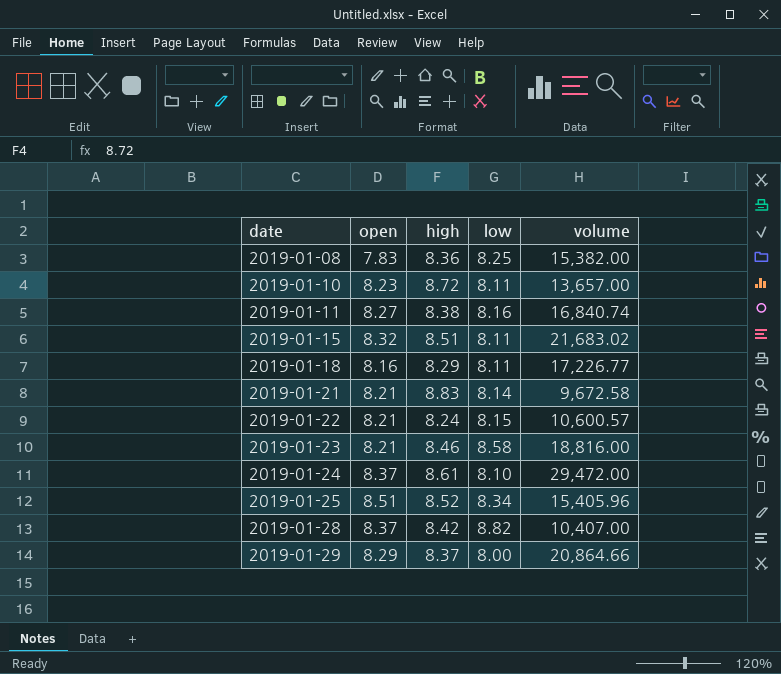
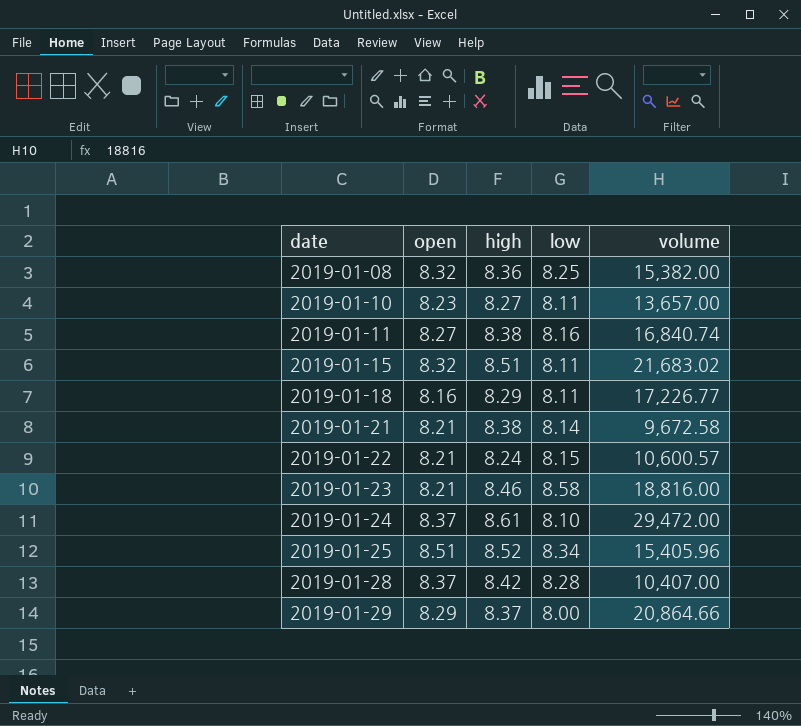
2019-01-08 | open: 7.83 -> 8.32
2019-01-10 | high: 8.72 -> 8.27
2019-01-21 | high: 8.83 -> 8.38
2019-01-28 | low: 8.82 -> 8.28

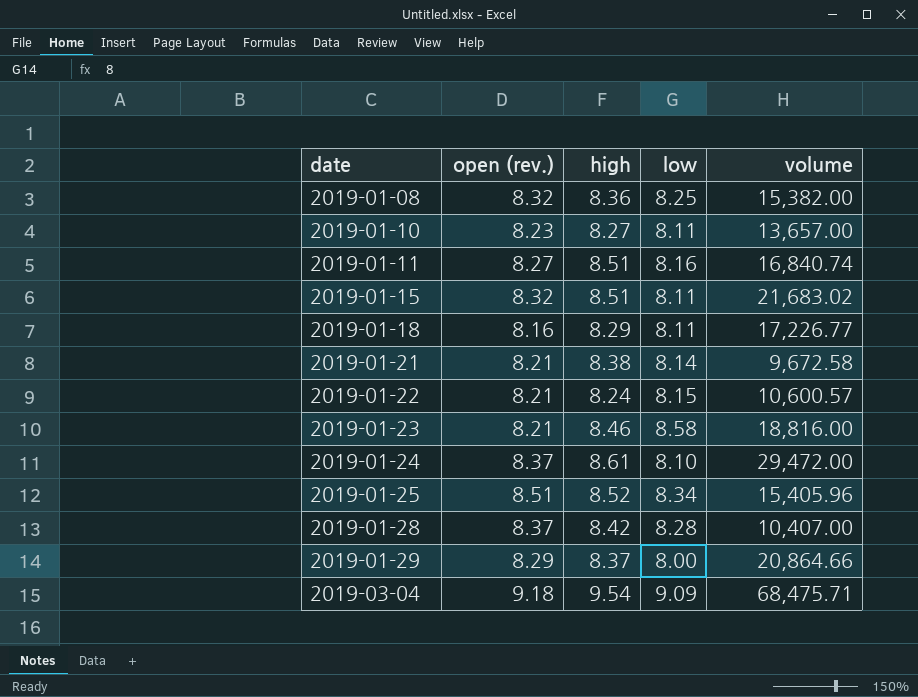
column name: open -> open (rev.)
2019-01-11 | high: 8.38 -> 8.51
row 2019-03-04: none -> 9.18 | 9.54 | 9.09 | 68,475.71

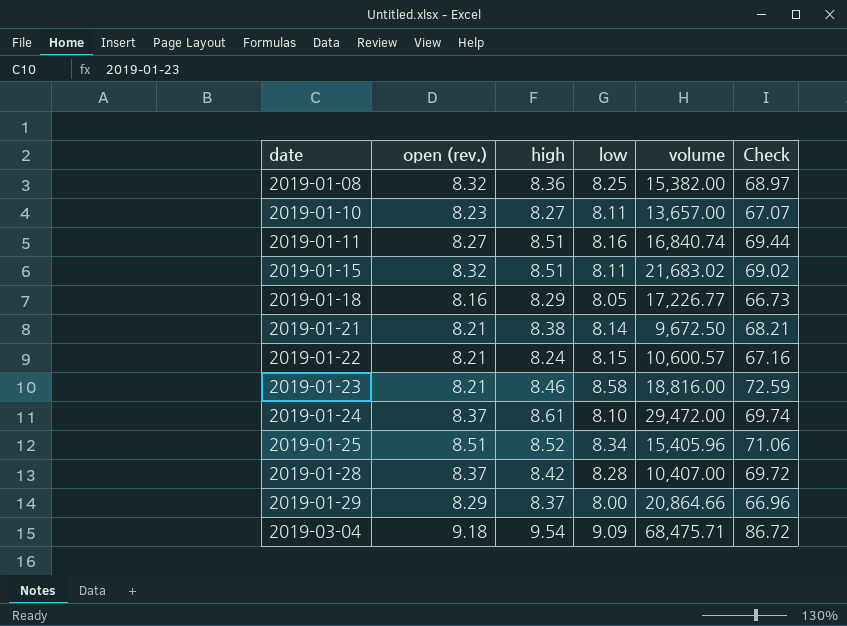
column Check | formula: none -> [high] * [low]
2019-01-18 | low: 8.11 -> 8.05
2019-01-21 | volume: 9,672.58 -> 9,672.50

